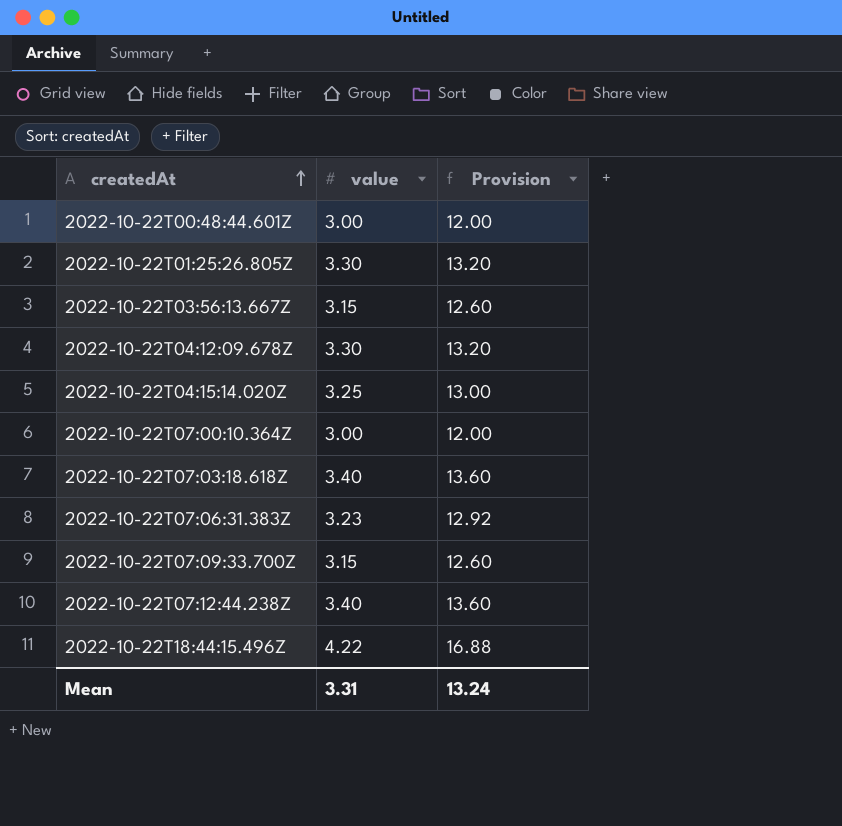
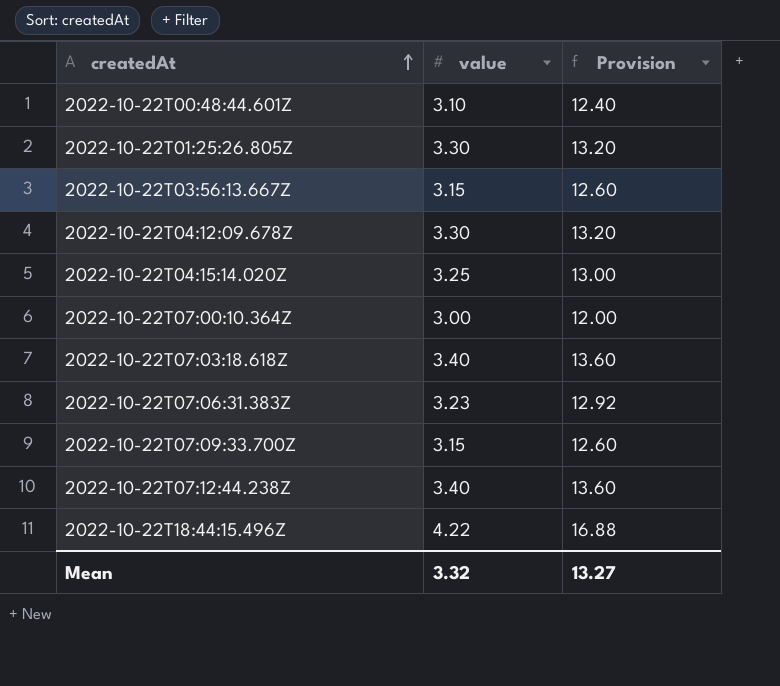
2022-10-22T00:48:44.601Z | value: 3.00 -> 3.10
2022-10-22T00:48:44.601Z | Provision: 12.00 -> 12.40
Mean | value: 3.31 -> 3.32
Mean | Provision: 13.24 -> 13.27

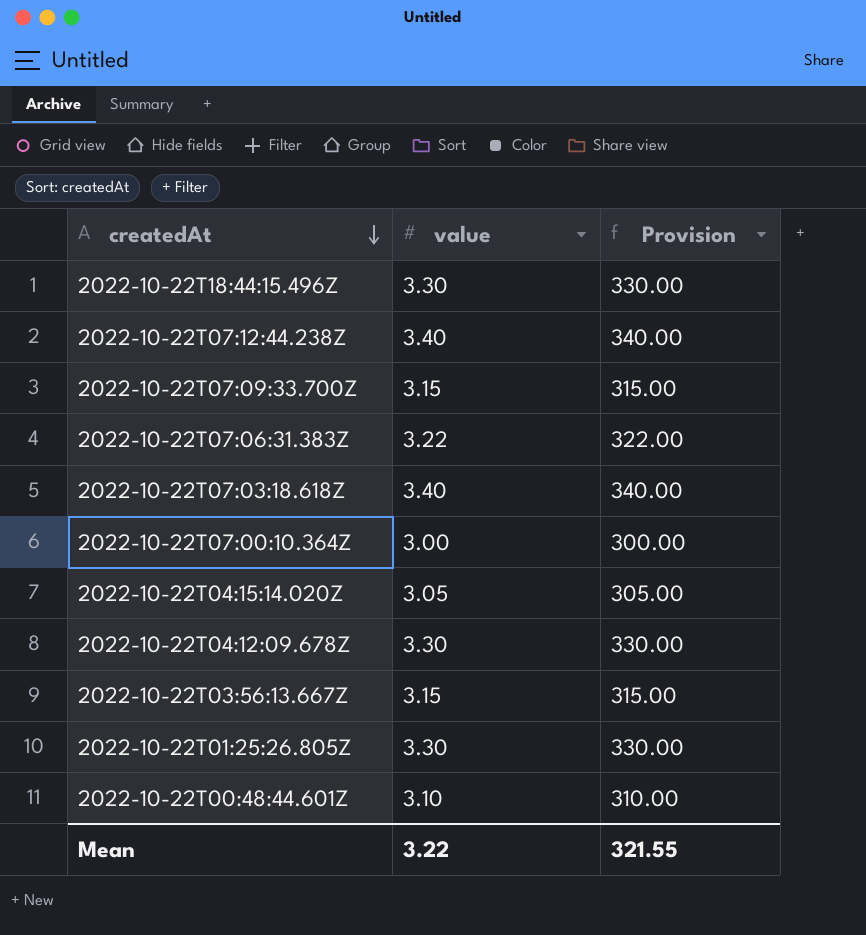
row order: createdAt ascending -> createdAt descending
column Provision | formula: [value] * 4 -> [value] * 100
2022-10-22T18:44:15.496Z | value: 4.22 -> 3.30
2022-10-22T07:06:31.383Z | value: 3.23 -> 3.22
2022-10-22T04:15:14.020Z | value: 3.25 -> 3.05
Mean | value: 3.32 -> 3.22
Mean | Provision: 13.27 -> 321.55

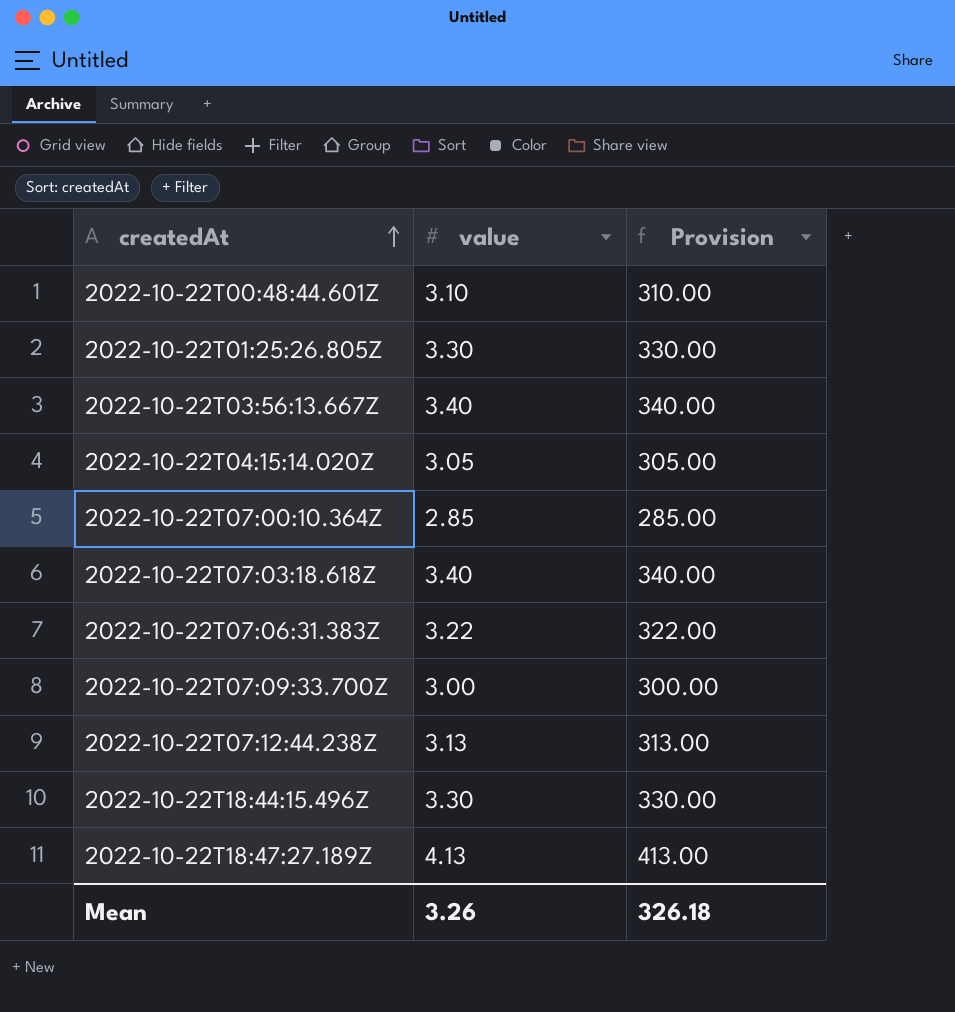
row order: createdAt descending -> createdAt ascending
row 2022-10-22T04:12:09.678Z: 3.30 | 330.00 -> none
2022-10-22T03:56:13.667Z | value: 3.15 -> 3.40
2022-10-22T03:56:13.667Z | Provision: 315.00 -> 340.00
2022-10-22T07:00:10.364Z | value: 3.00 -> 2.85
2022-10-22T07:00:10.364Z | Provision: 300.00 -> 285.00
2022-10-22T07:09:33.700Z | value: 3.15 -> 3.00
2022-10-22T07:09:33.700Z | Provision: 315.00 -> 300.00
2022-10-22T07:12:44.238Z | value: 3.40 -> 3.13
2022-10-22T07:12:44.238Z | Provision: 340.00 -> 313.00
row 2022-10-22T18:47:27.189Z: none -> 4.13 | 413.00
Mean | value: 3.22 -> 3.26
Mean | Provision: 321.55 -> 326.18

